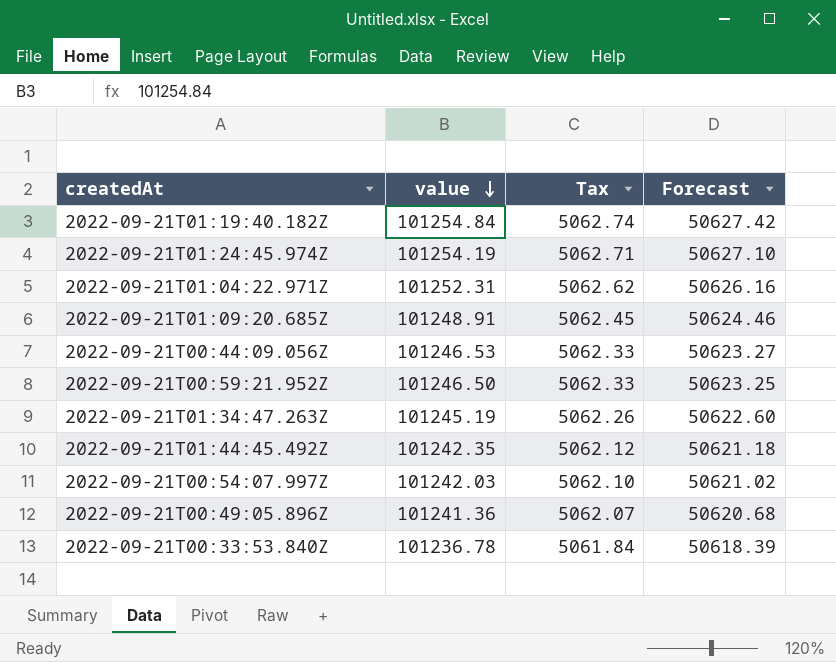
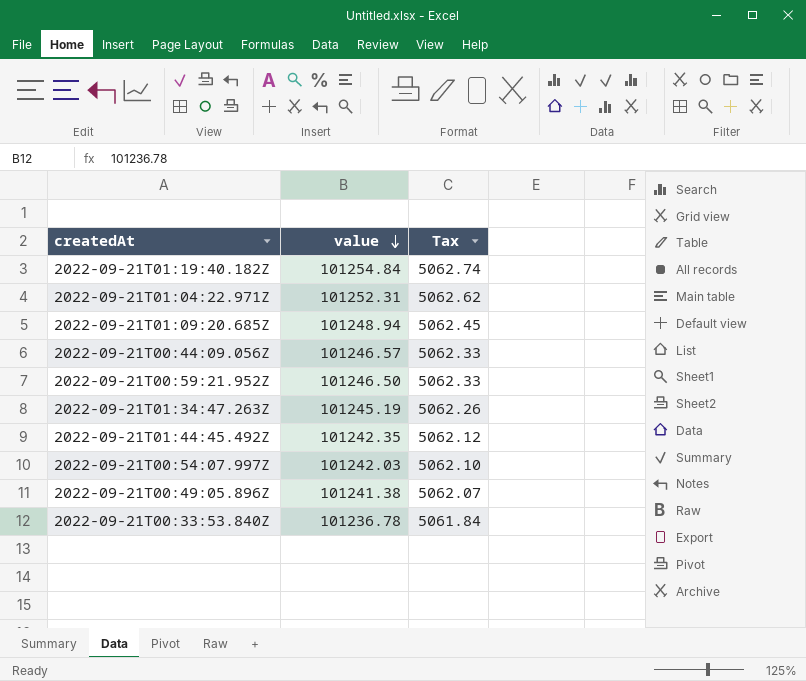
column Forecast | formula: [value] * 0.5 -> none
row 2022-09-21T01:24:45.974Z: 101254.19 | 5062.71 | 50627.10 -> none
2022-09-21T01:09:20.685Z | value: 101248.91 -> 101248.94
2022-09-21T00:44:09.056Z | value: 101246.53 -> 101246.57
2022-09-21T00:49:05.896Z | value: 101241.36 -> 101241.38

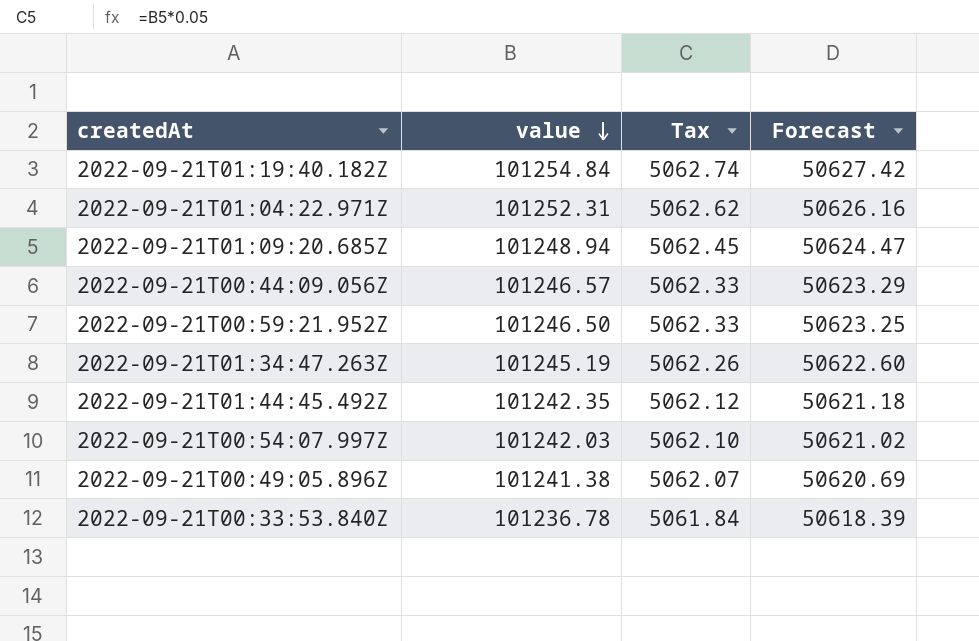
column Forecast | formula: none -> [value] * 0.5

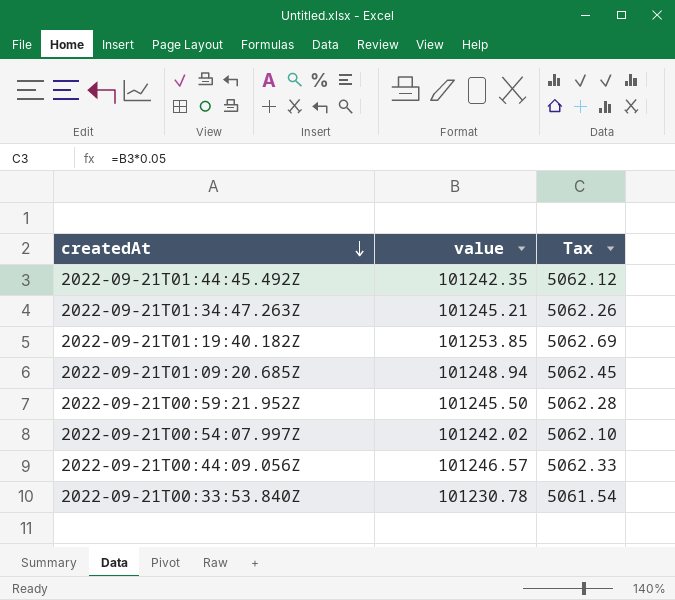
row order: value descending -> createdAt descending
column Forecast | formula: [value] * 0.5 -> none
row 2022-09-21T01:04:22.971Z: 101252.31 | 5062.62 | 50626.16 -> none
row 2022-09-21T00:49:05.896Z: 101241.38 | 5062.07 | 50620.69 -> none
2022-09-21T01:34:47.263Z | value: 101245.19 -> 101245.21
2022-09-21T01:19:40.182Z | value: 101254.84 -> 101253.85
2022-09-21T01:19:40.182Z | Tax: 5062.74 -> 5062.69
2022-09-21T00:59:21.952Z | value: 101246.50 -> 101245.50
2022-09-21T00:59:21.952Z | Tax: 5062.33 -> 5062.28
2022-09-21T00:54:07.997Z | value: 101242.03 -> 101242.02
2022-09-21T00:33:53.840Z | value: 101236.78 -> 101230.78
2022-09-21T00:33:53.840Z | Tax: 5061.84 -> 5061.54

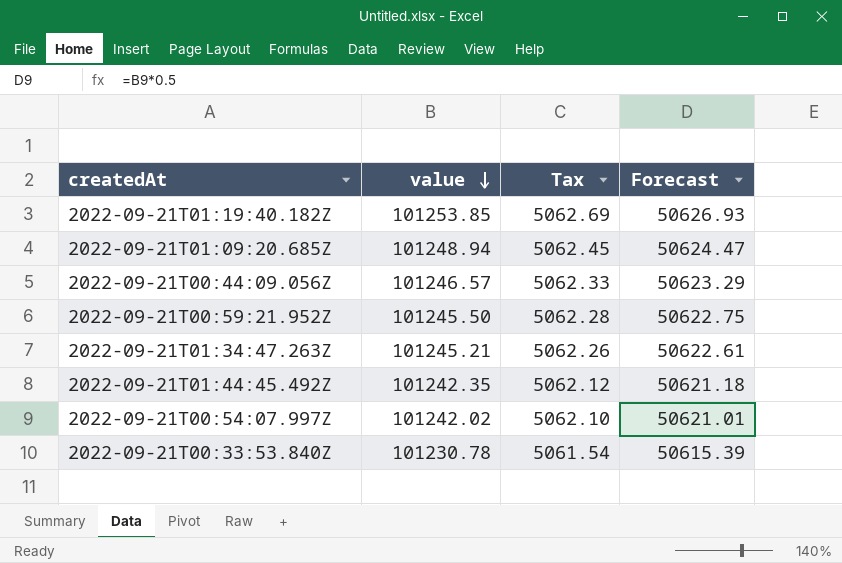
row order: createdAt descending -> value descending
column Forecast | formula: none -> [value] * 0.5

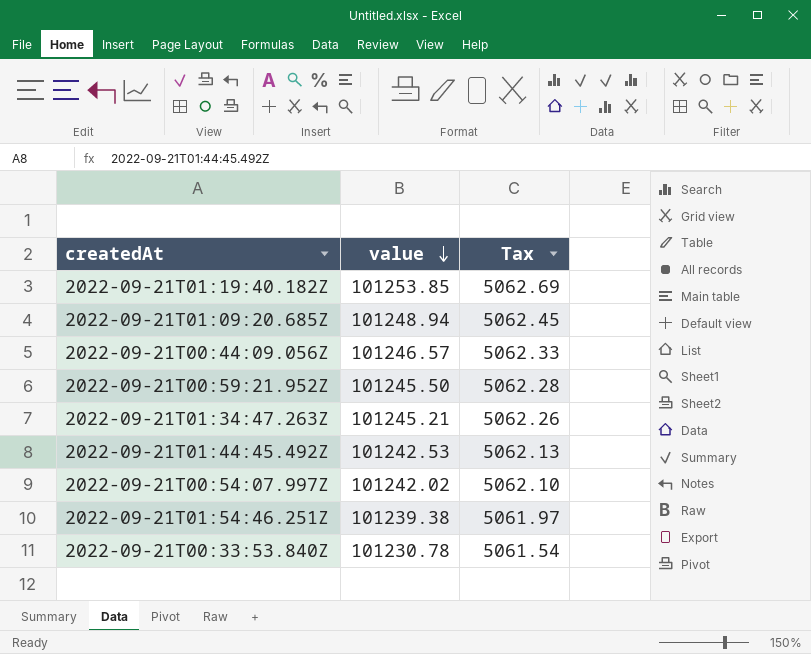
column Forecast | formula: [value] * 0.5 -> none
2022-09-21T01:44:45.492Z | value: 101242.35 -> 101242.53
2022-09-21T01:44:45.492Z | Tax: 5062.12 -> 5062.13
row 2022-09-21T01:54:46.251Z: none -> 101239.38 | 5061.97

